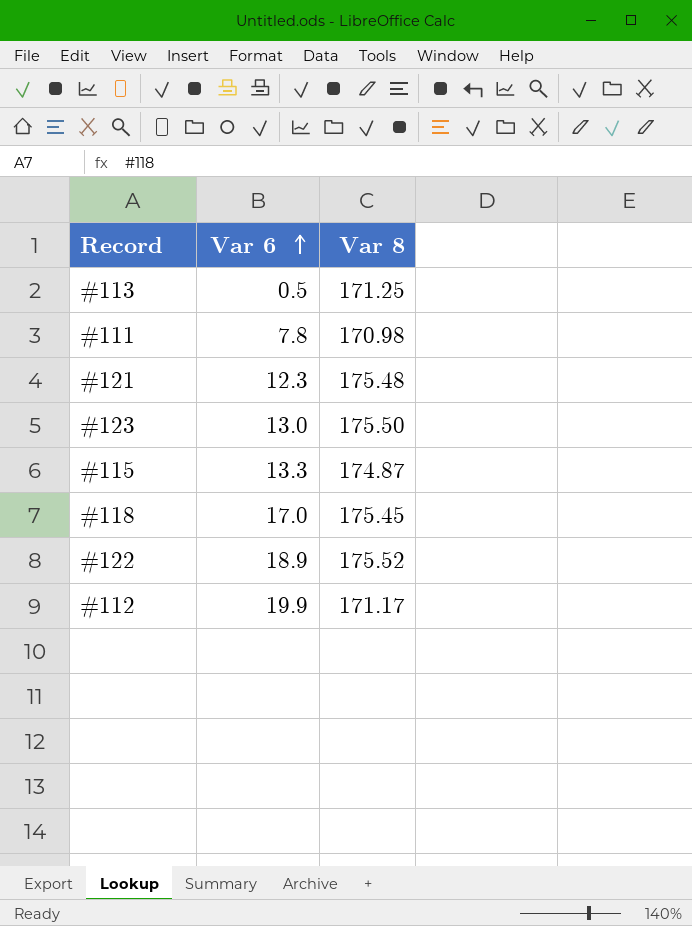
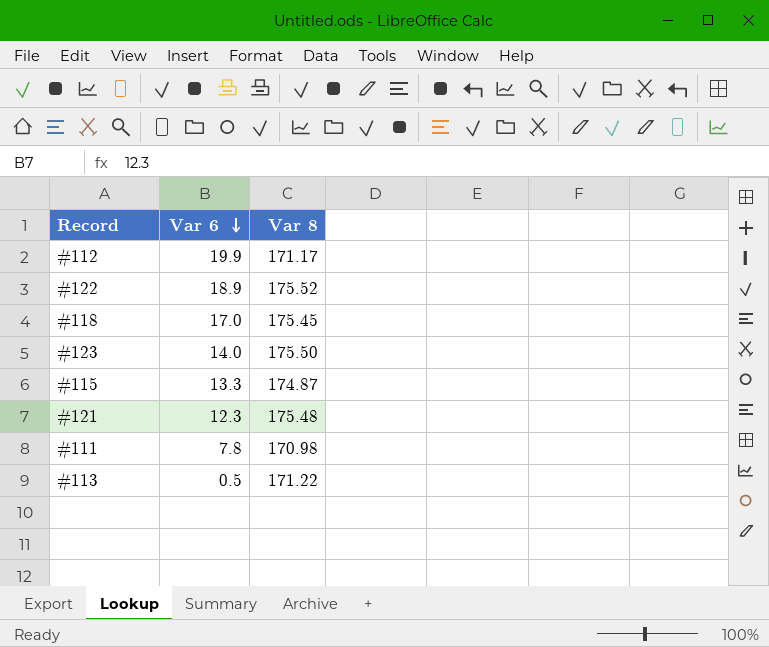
row order: Var 6 ascending -> Var 6 descending
#123 | Var 6: 13.0 -> 14.0
#113 | Var 8: 171.25 -> 171.22

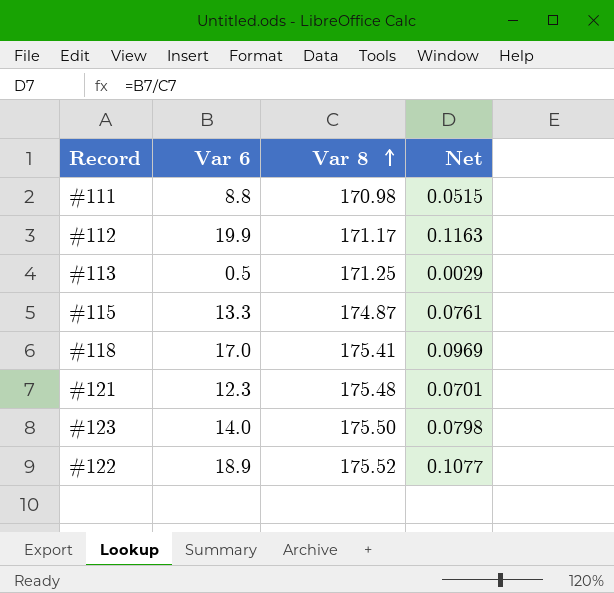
row order: Var 6 descending -> Var 8 ascending
column Net | formula: none -> [Var 6] / [Var 8]
#111 | Var 6: 7.8 -> 8.8
#113 | Var 8: 171.22 -> 171.25
#118 | Var 8: 175.45 -> 175.41

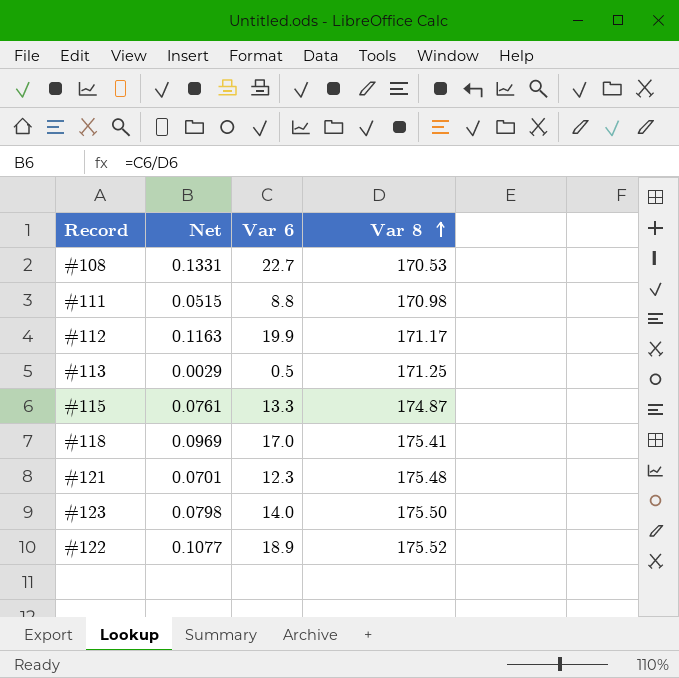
column Net | position: 4 -> 2
row #108: none -> 0.1331 | 22.7 | 170.53

